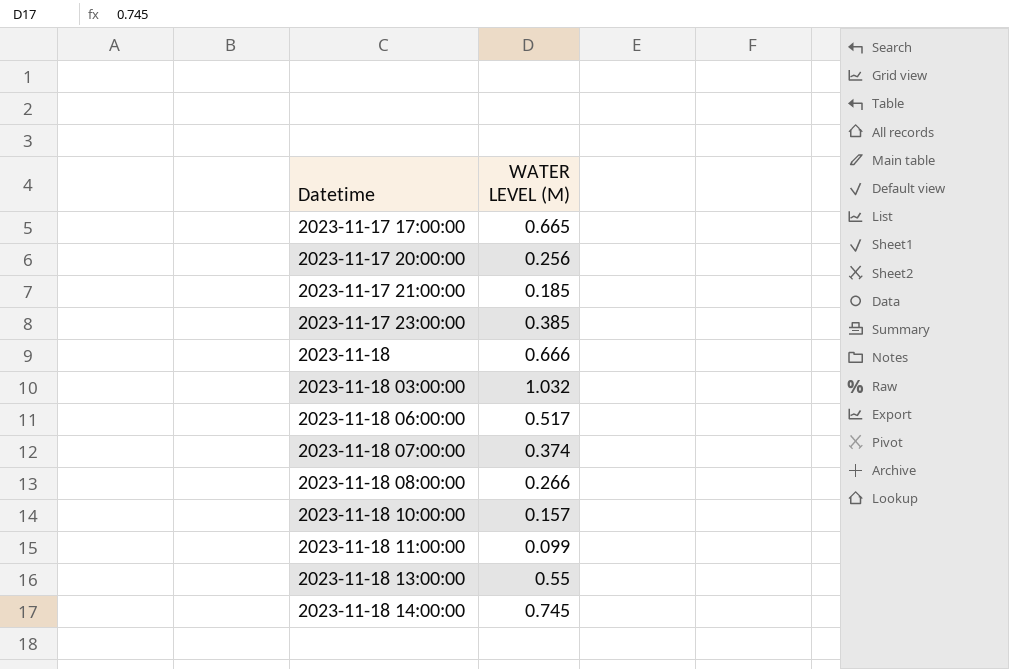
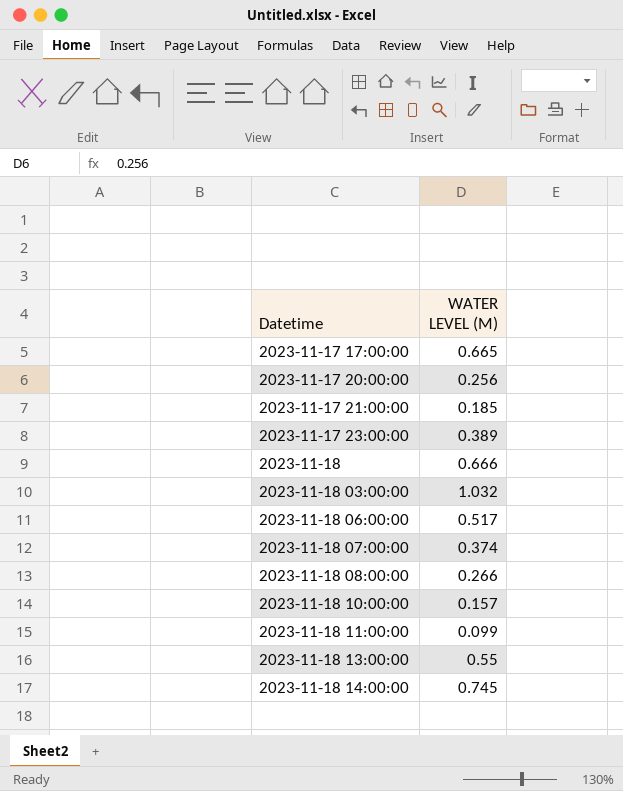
2023-11-17 23:00:00 | WATER LEVEL (M): 0.385 -> 0.389

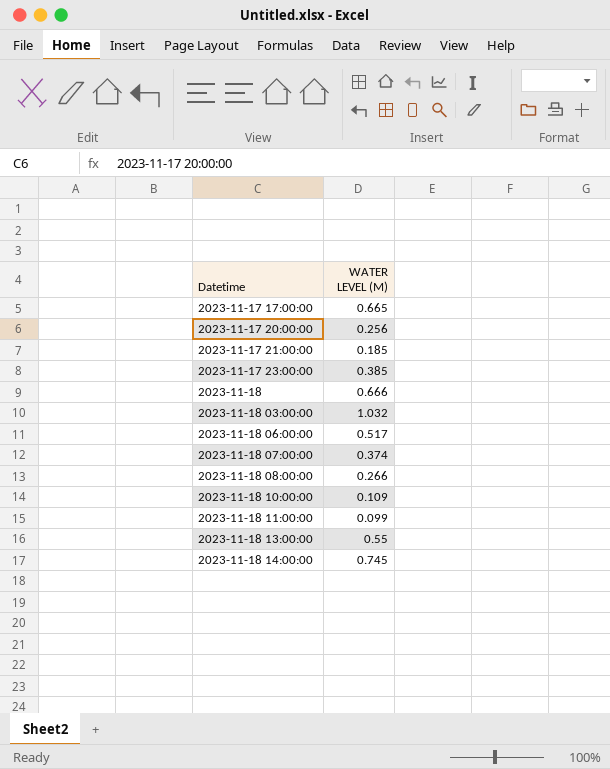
2023-11-17 23:00:00 | WATER LEVEL (M): 0.389 -> 0.385
2023-11-18 10:00:00 | WATER LEVEL (M): 0.157 -> 0.109

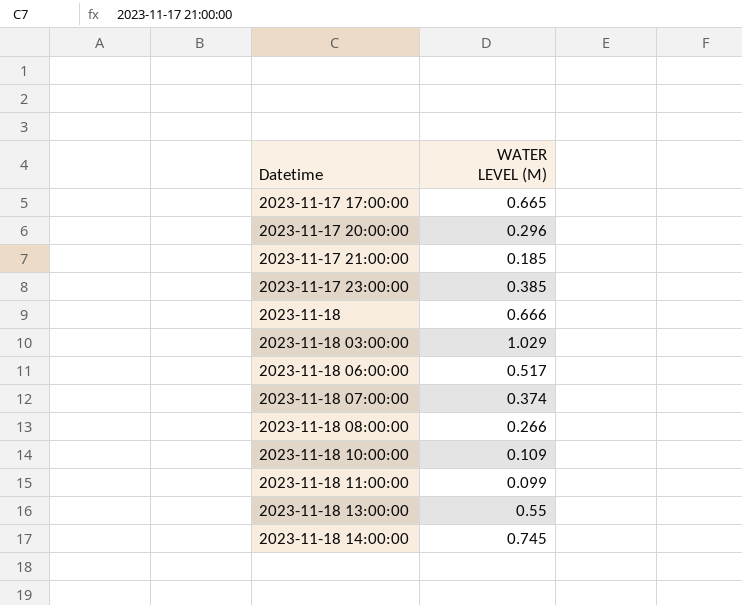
2023-11-17 20:00:00 | WATER LEVEL (M): 0.256 -> 0.296
2023-11-18 03:00:00 | WATER LEVEL (M): 1.032 -> 1.029

